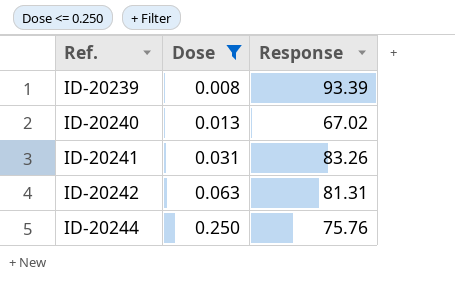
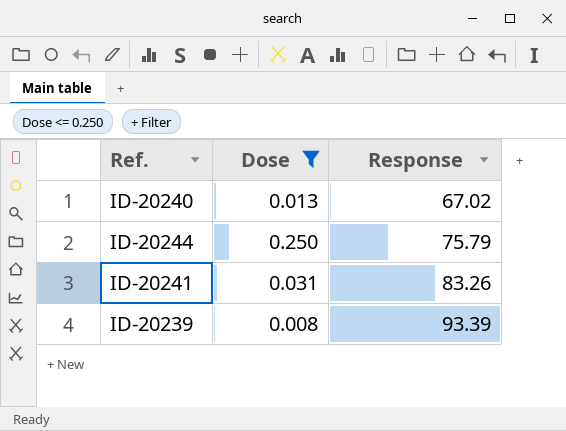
row order: Ref. ascending -> Response ascending
row ID-20242: 0.063 | 81.31 -> none
ID-20244 | Response: 75.76 -> 75.79

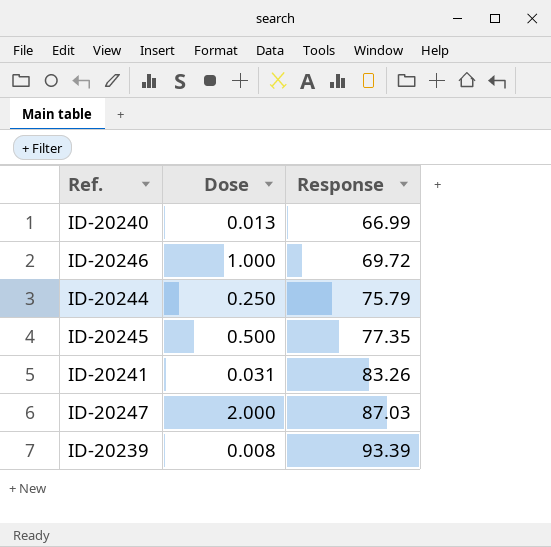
filter: Dose <= 0.250 -> none
ID-20240 | Response: 67.02 -> 66.99

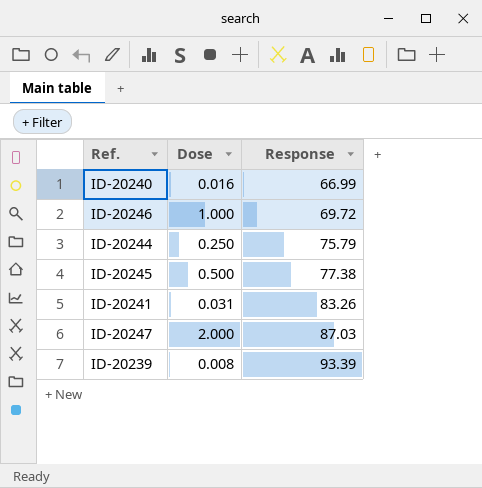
ID-20240 | Dose: 0.013 -> 0.016
ID-20245 | Response: 77.35 -> 77.38

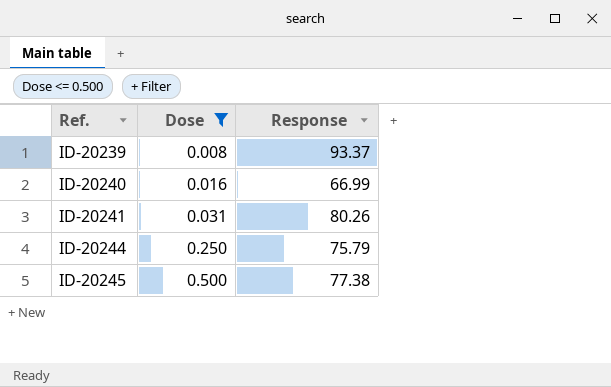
filter: none -> Dose <= 0.500
row order: Response ascending -> Ref. ascending
ID-20239 | Response: 93.39 -> 93.37
ID-20241 | Response: 83.26 -> 80.26

